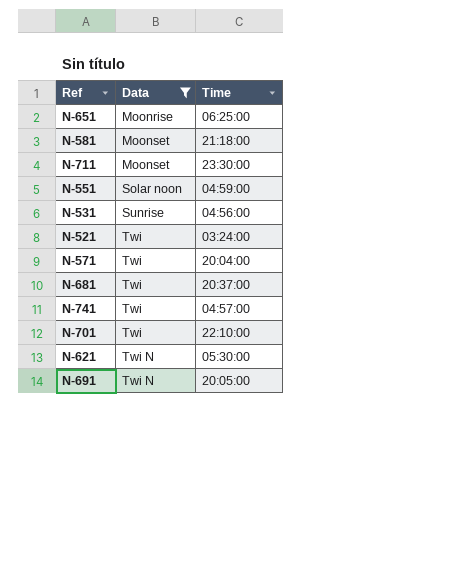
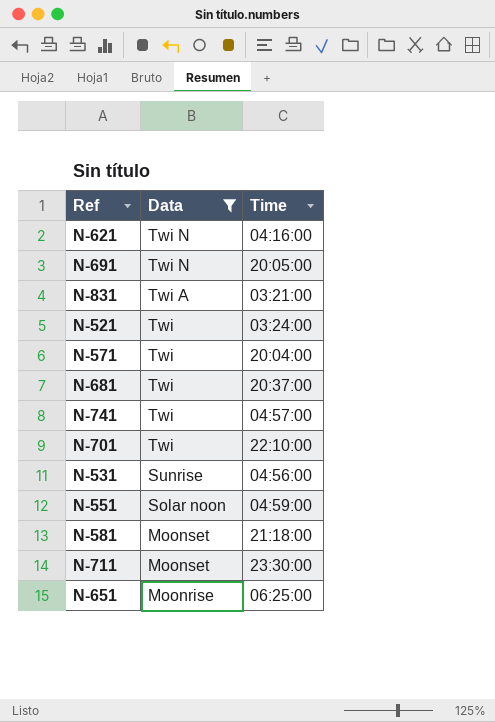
row order: Data ascending -> Data descending
N-621 | Time: 05:30:00 -> 04:16:00
row N-831: none -> Twi A | 03:21:00

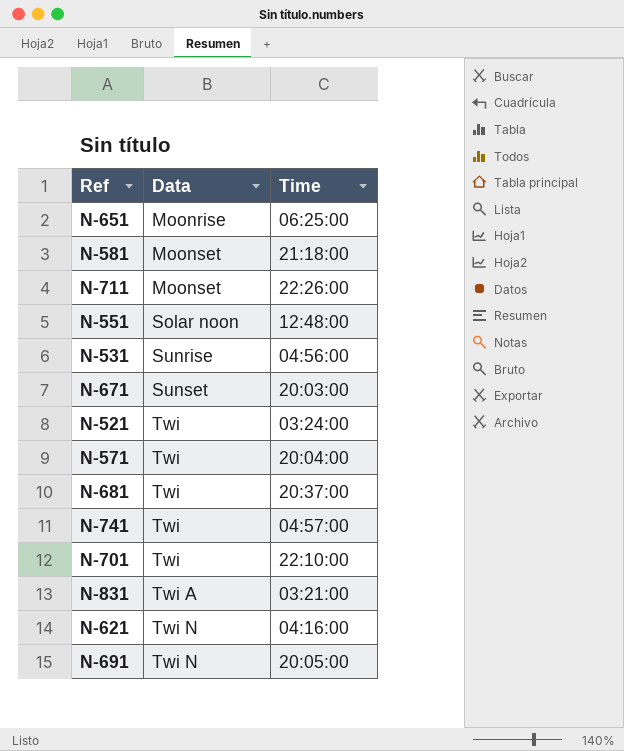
filter: Data != Sunset -> none
row order: Data descending -> Data ascending
N-711 | Time: 23:30:00 -> 22:26:00
N-551 | Time: 04:59:00 -> 12:48:00

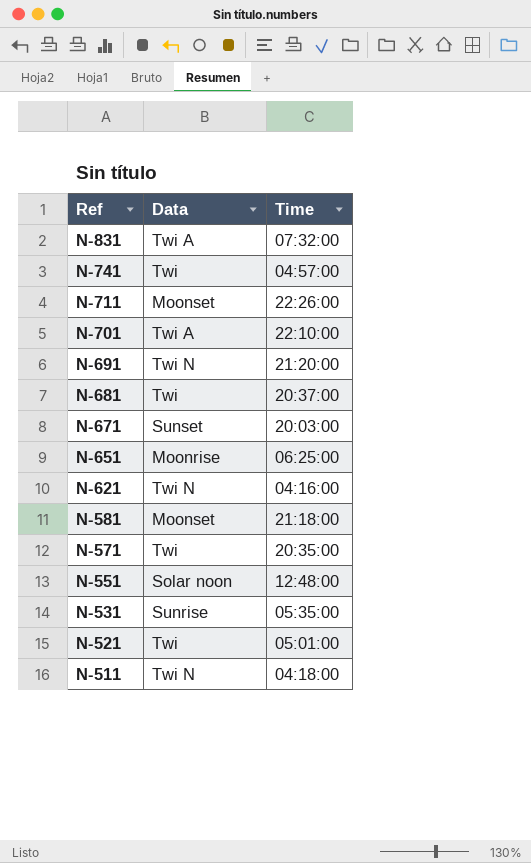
row order: Data ascending -> Ref descending
N-831 | Time: 03:21:00 -> 07:32:00
N-701 | Data: Twi -> Twi A
N-691 | Time: 20:05:00 -> 21:20:00
N-571 | Time: 20:04:00 -> 20:35:00
N-531 | Time: 04:56:00 -> 05:35:00
N-521 | Time: 03:24:00 -> 05:01:00
row N-511: none -> Twi N | 04:18:00

